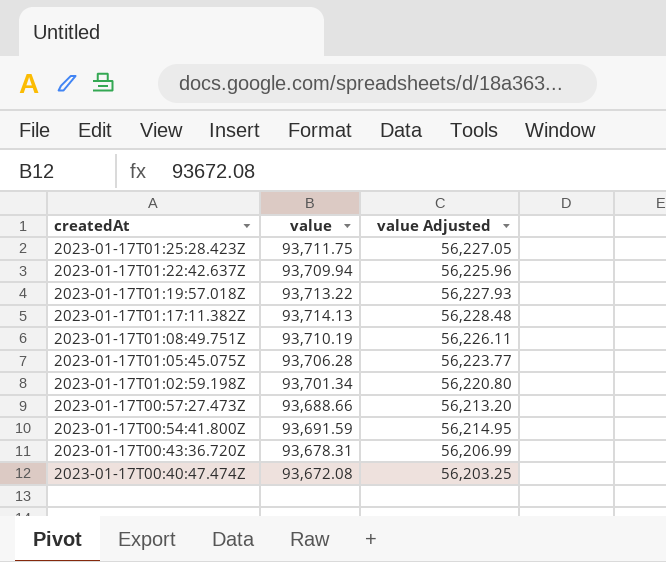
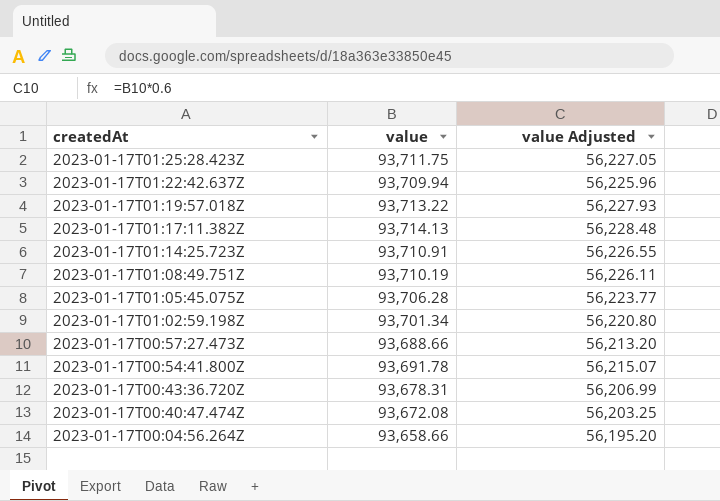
row 2023-01-17T01:14:25.723Z: none -> 93,710.91 | 56,226.55
2023-01-17T00:54:41.800Z | value: 93,691.59 -> 93,691.78
2023-01-17T00:54:41.800Z | value Adjusted: 56,214.95 -> 56,215.07
row 2023-01-17T00:04:56.264Z: none -> 93,658.66 | 56,195.20

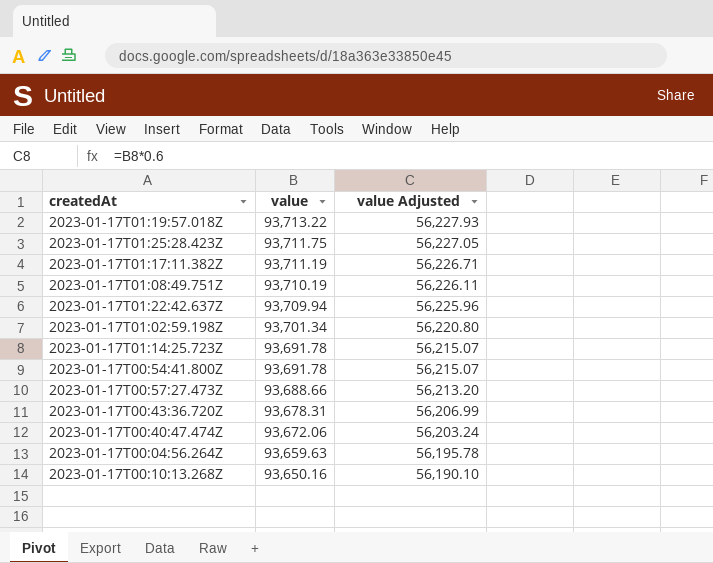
row order: createdAt descending -> value descending
row 2023-01-17T01:05:45.075Z: 93,706.28 | 56,223.77 -> none
2023-01-17T01:17:11.382Z | value: 93,714.13 -> 93,711.19
2023-01-17T01:17:11.382Z | value Adjusted: 56,228.48 -> 56,226.71
2023-01-17T01:14:25.723Z | value: 93,710.91 -> 93,691.78
2023-01-17T01:14:25.723Z | value Adjusted: 56,226.55 -> 56,215.07
2023-01-17T00:40:47.474Z | value: 93,672.08 -> 93,672.06
2023-01-17T00:40:47.474Z | value Adjusted: 56,203.25 -> 56,203.24
2023-01-17T00:04:56.264Z | value: 93,658.66 -> 93,659.63
2023-01-17T00:04:56.264Z | value Adjusted: 56,195.20 -> 56,195.78
row 2023-01-17T00:10:13.268Z: none -> 93,650.16 | 56,190.10

